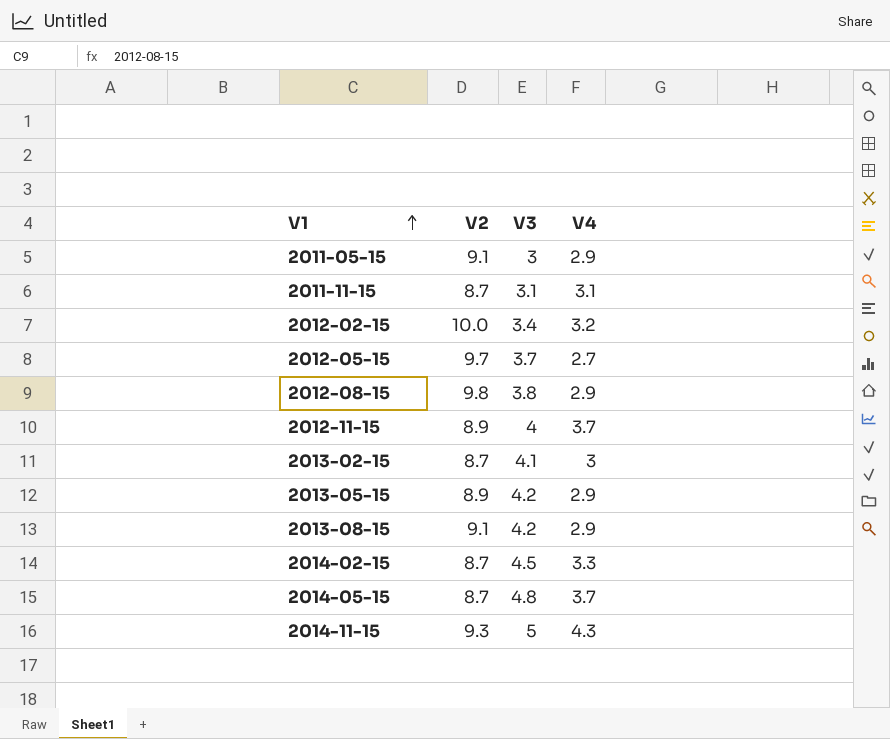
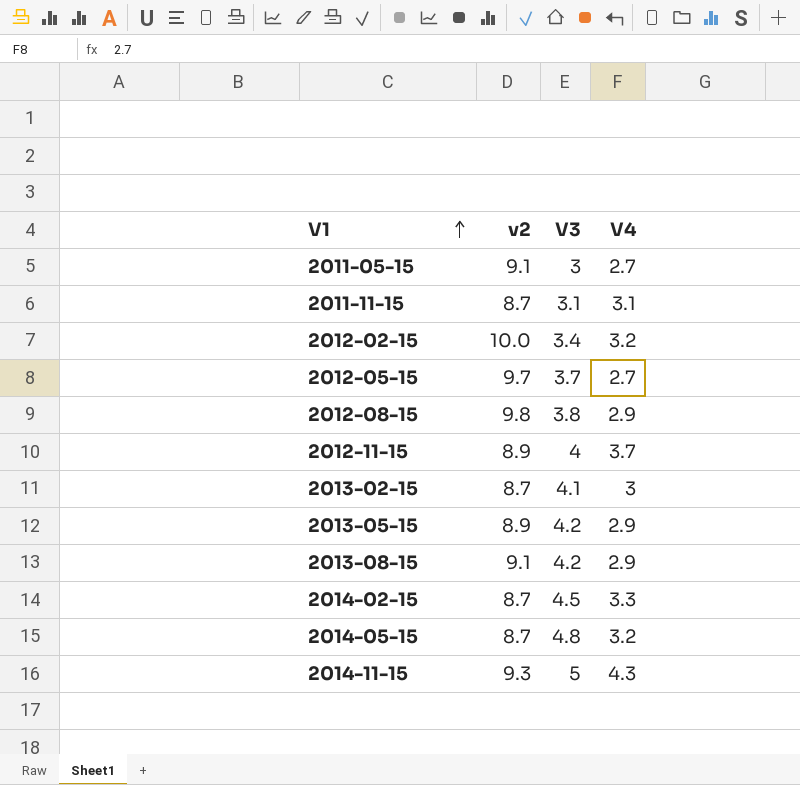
column name: V2 -> v2
2011-05-15 | V4: 2.9 -> 2.7
2014-05-15 | V4: 3.7 -> 3.2

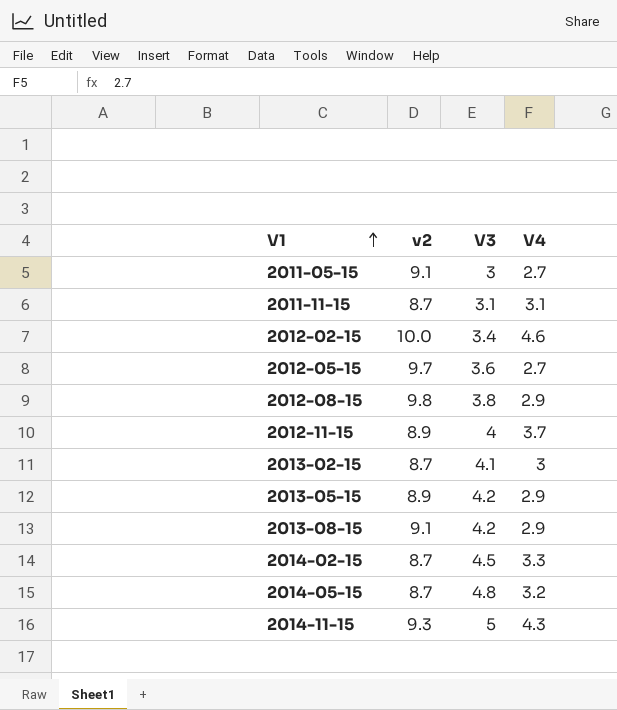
2012-02-15 | V4: 3.2 -> 4.6
2012-05-15 | V3: 3.7 -> 3.6

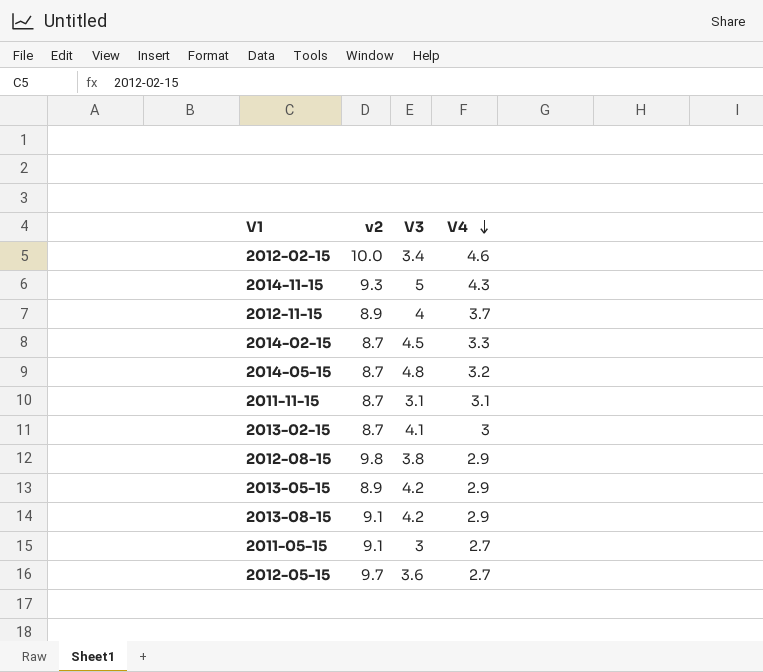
row order: V1 ascending -> V4 descending

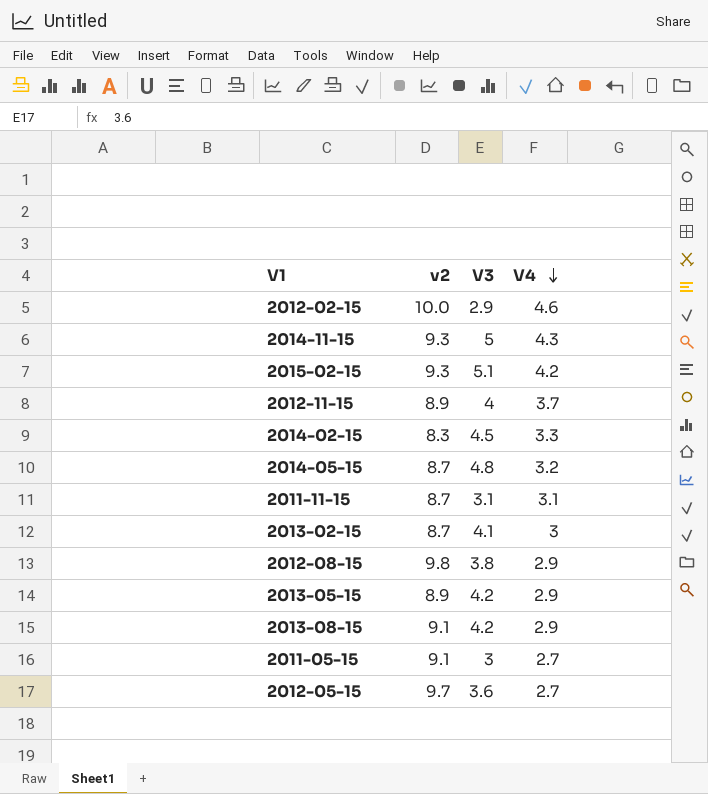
2012-02-15 | V3: 3.4 -> 2.9
row 2015-02-15: none -> 9.3 | 5.1 | 4.2
2014-02-15 | v2: 8.7 -> 8.3

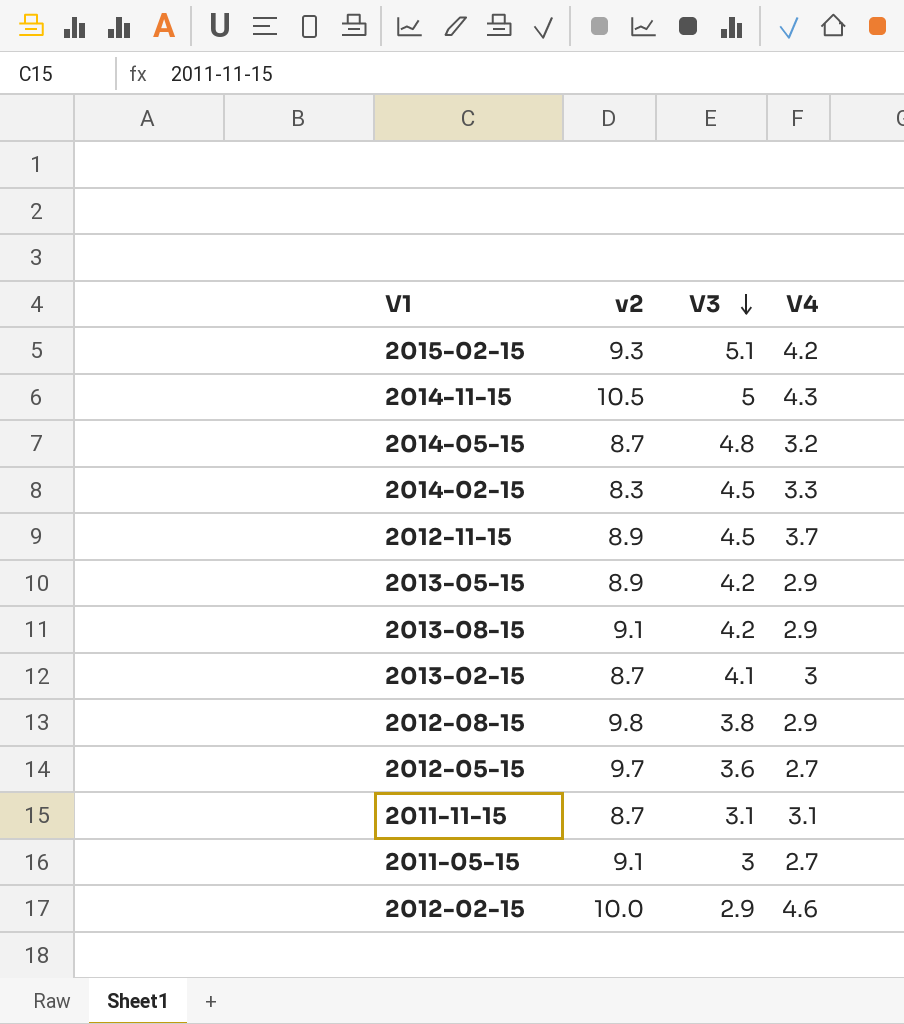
row order: V4 descending -> V3 descending
2014-11-15 | v2: 9.3 -> 10.5
2012-11-15 | V3: 4 -> 4.5

